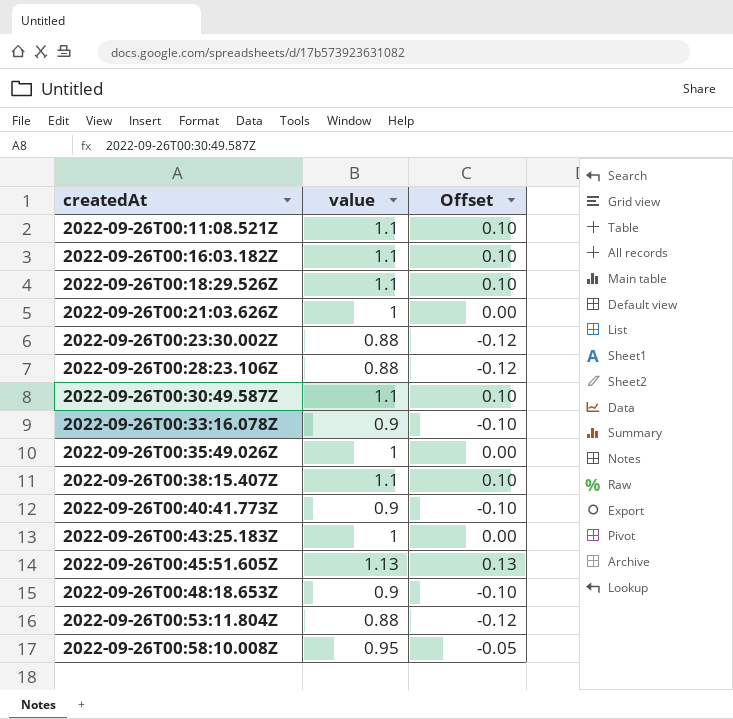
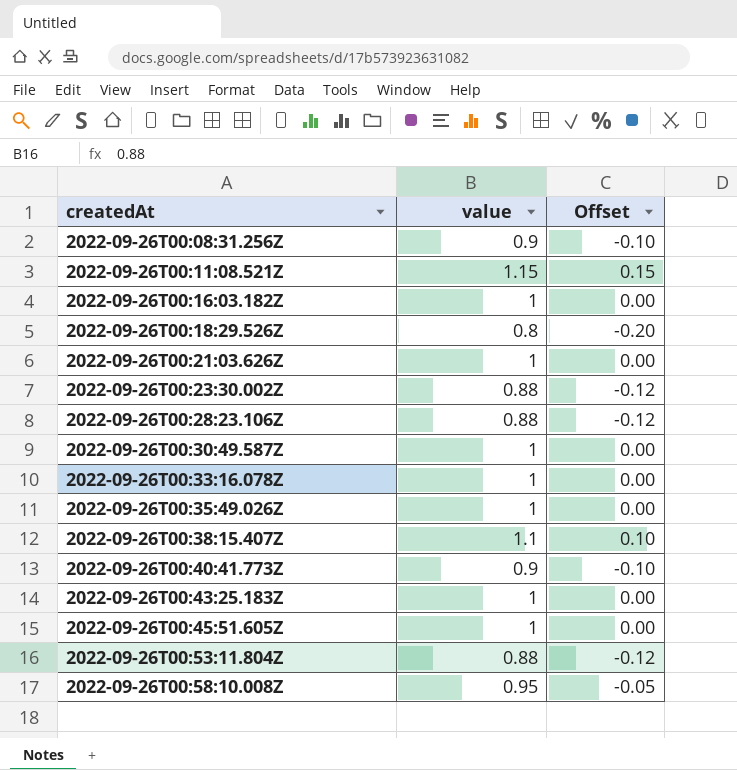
row 2022-09-26T00:48:18.653Z: 0.9 | -0.10 -> none
row 2022-09-26T00:08:31.256Z: none -> 0.9 | -0.10
2022-09-26T00:11:08.521Z | value: 1.1 -> 1.15
2022-09-26T00:11:08.521Z | Offset: 0.10 -> 0.15
2022-09-26T00:16:03.182Z | value: 1.1 -> 1
2022-09-26T00:16:03.182Z | Offset: 0.10 -> 0.00
2022-09-26T00:18:29.526Z | value: 1.1 -> 0.8
2022-09-26T00:18:29.526Z | Offset: 0.10 -> -0.20
2022-09-26T00:30:49.587Z | value: 1.1 -> 1
2022-09-26T00:30:49.587Z | Offset: 0.10 -> 0.00
2022-09-26T00:33:16.078Z | value: 0.9 -> 1
2022-09-26T00:33:16.078Z | Offset: -0.10 -> 0.00
2022-09-26T00:45:51.605Z | value: 1.13 -> 1
2022-09-26T00:45:51.605Z | Offset: 0.13 -> 0.00

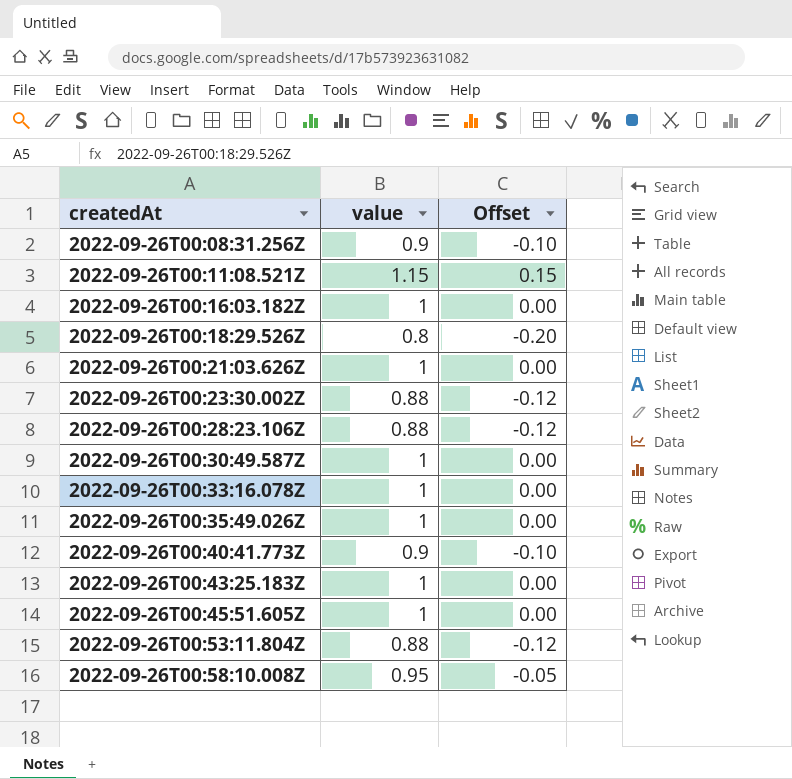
row 2022-09-26T00:38:15.407Z: 1.1 | 0.10 -> none

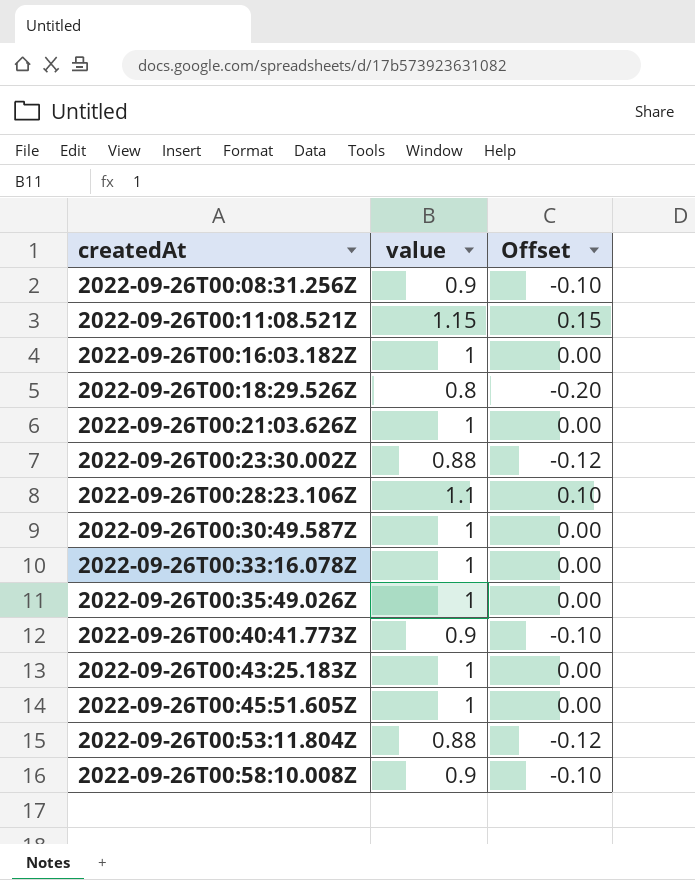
2022-09-26T00:28:23.106Z | value: 0.88 -> 1.1
2022-09-26T00:28:23.106Z | Offset: -0.12 -> 0.10
2022-09-26T00:58:10.008Z | value: 0.95 -> 0.9
2022-09-26T00:58:10.008Z | Offset: -0.05 -> -0.10

